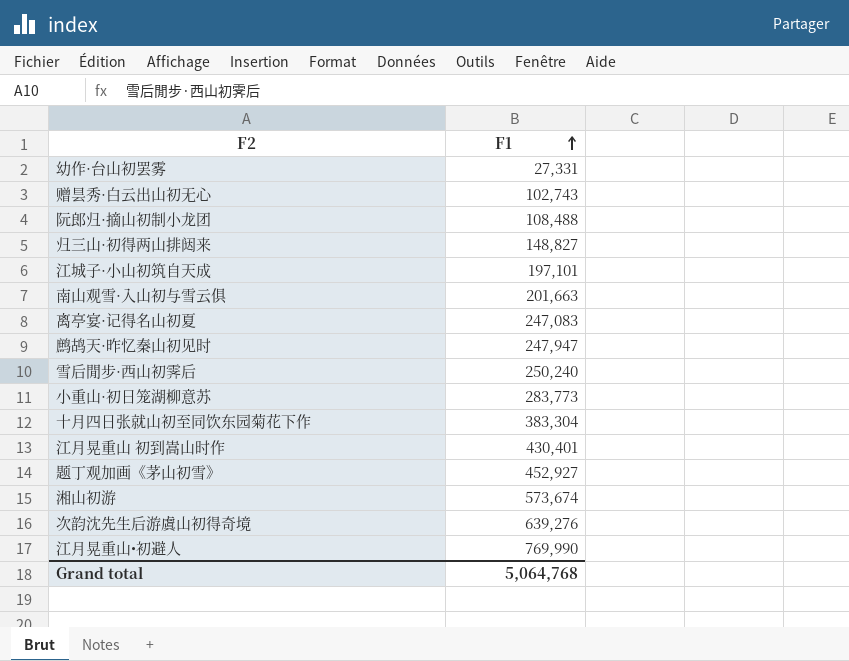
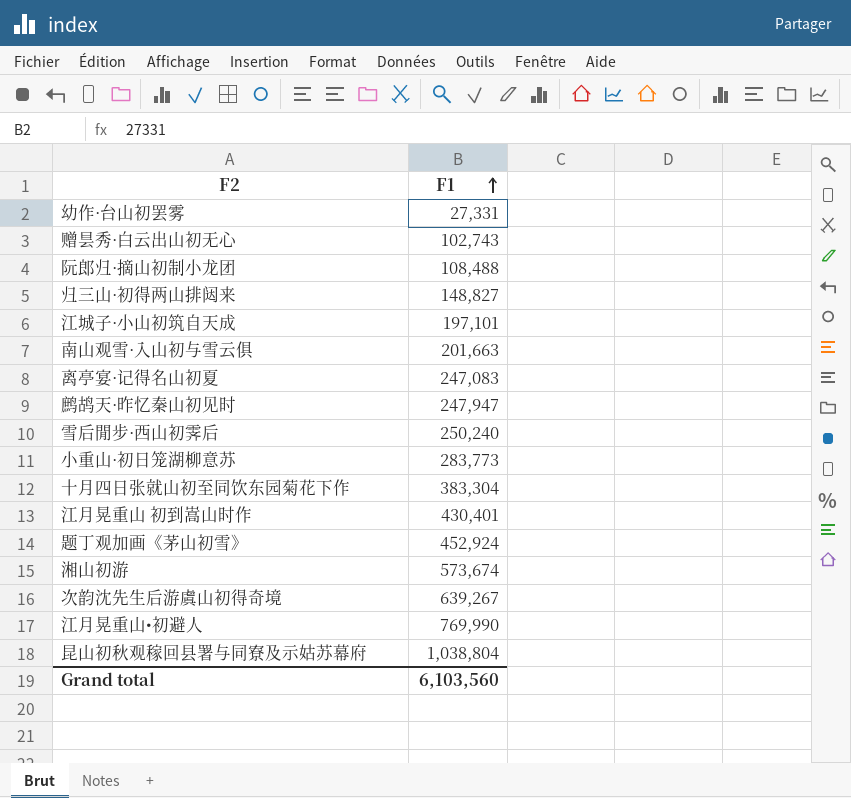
题丁观加画《茅山初雪》 | F1: 452,927 -> 452,924
次韵沈先生后游虞山初得奇境 | F1: 639,276 -> 639,267
row 昆山初秋观稼回县署与同寮及示姑苏幕府: none -> 1,038,804
Grand total | F1: 5,064,768 -> 6,103,560

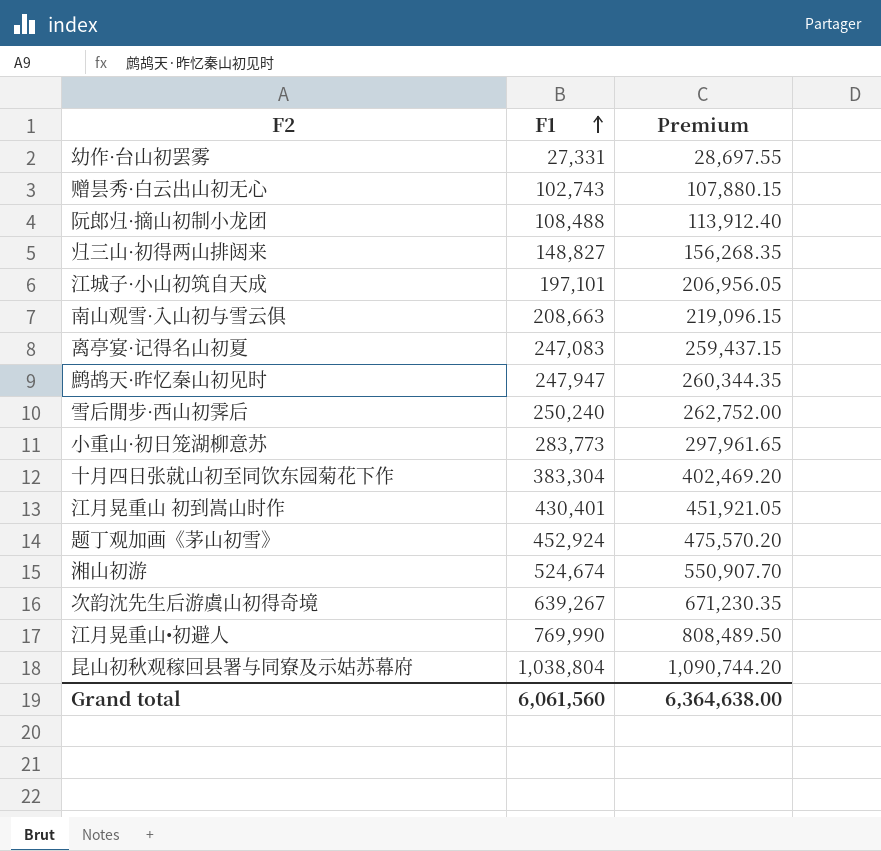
column Premium | formula: none -> [F1] * 1.05
南山观雪·入山初与雪云俱 | F1: 201,663 -> 208,663
湘山初游 | F1: 573,674 -> 524,674
Grand total | F1: 6,103,560 -> 6,061,560

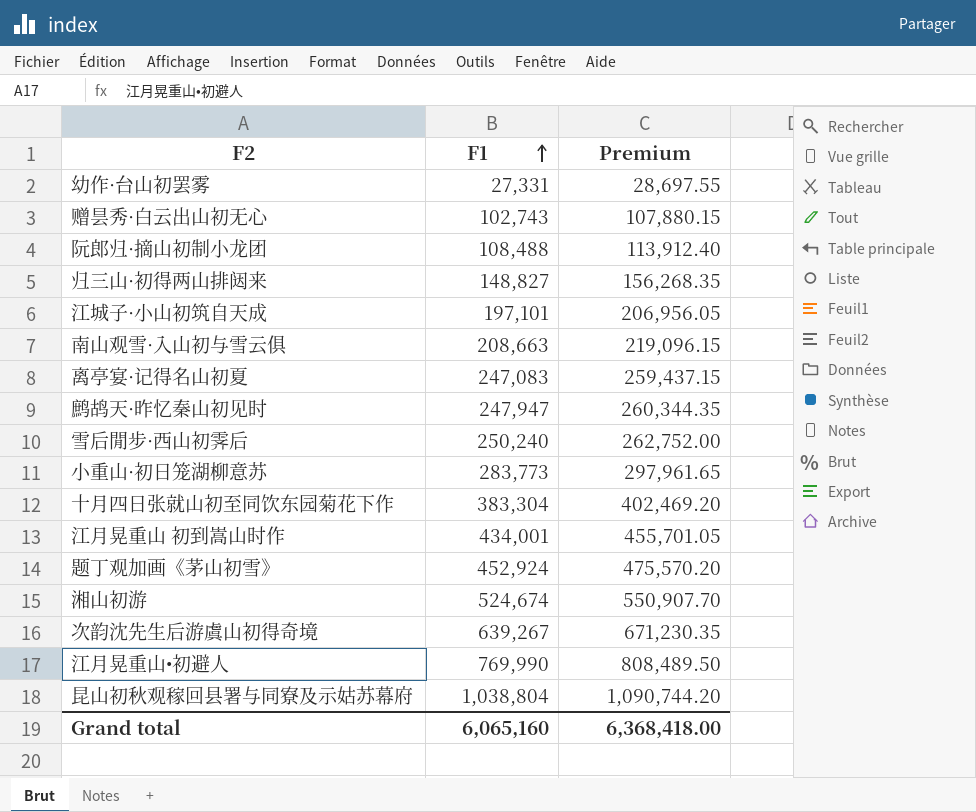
江月晃重山 初到嵩山时作 | F1: 430,401 -> 434,001
江月晃重山 初到嵩山时作 | Premium: 451,921.05 -> 455,701.05
Grand total | F1: 6,061,560 -> 6,065,160
Grand total | Premium: 6,364,638.00 -> 6,368,418.00

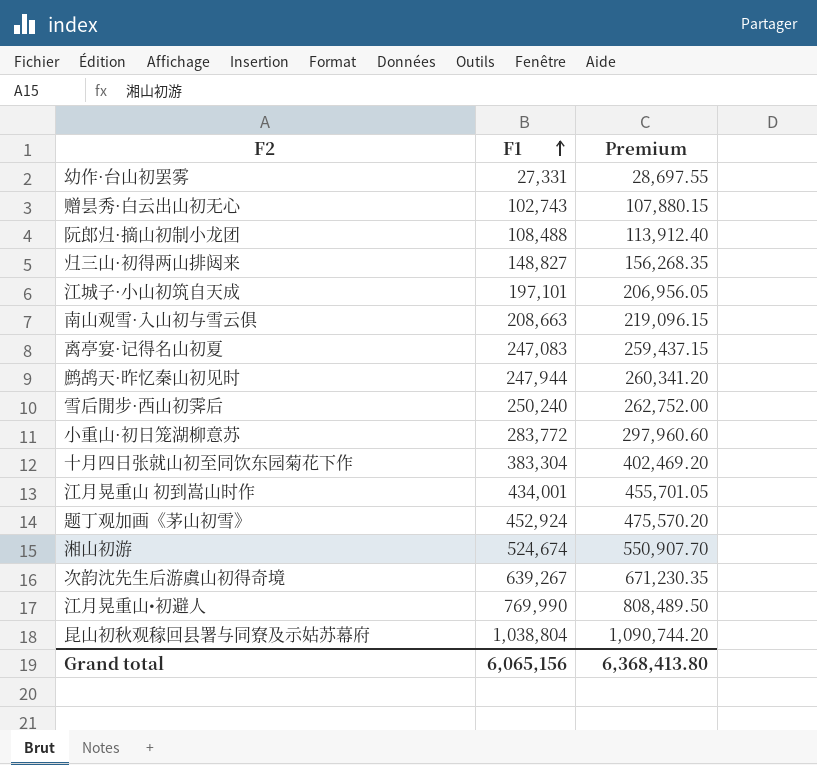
鹧鸪天·昨忆秦山初见时 | F1: 247,947 -> 247,944
鹧鸪天·昨忆秦山初见时 | Premium: 260,344.35 -> 260,341.20
小重山·初日笼湖柳意苏 | F1: 283,773 -> 283,772
小重山·初日笼湖柳意苏 | Premium: 297,961.65 -> 297,960.60
Grand total | F1: 6,065,160 -> 6,065,156
Grand total | Premium: 6,368,418.00 -> 6,368,413.80

